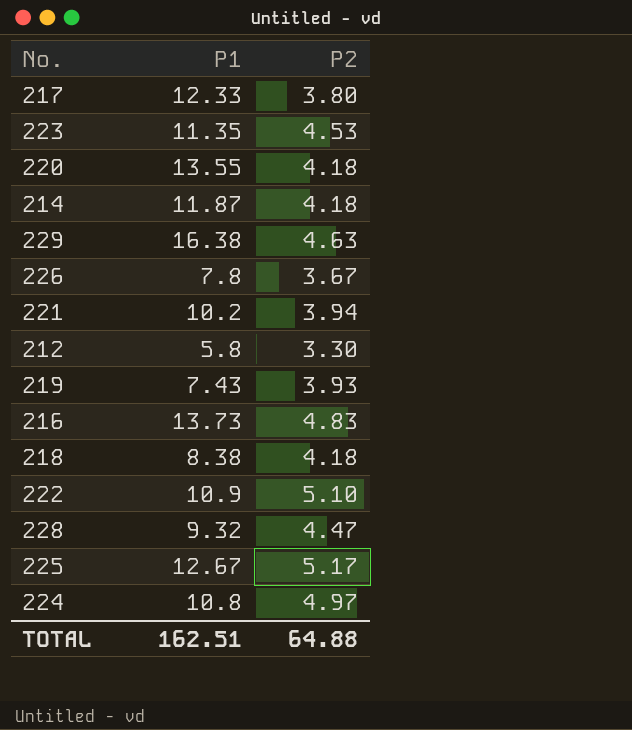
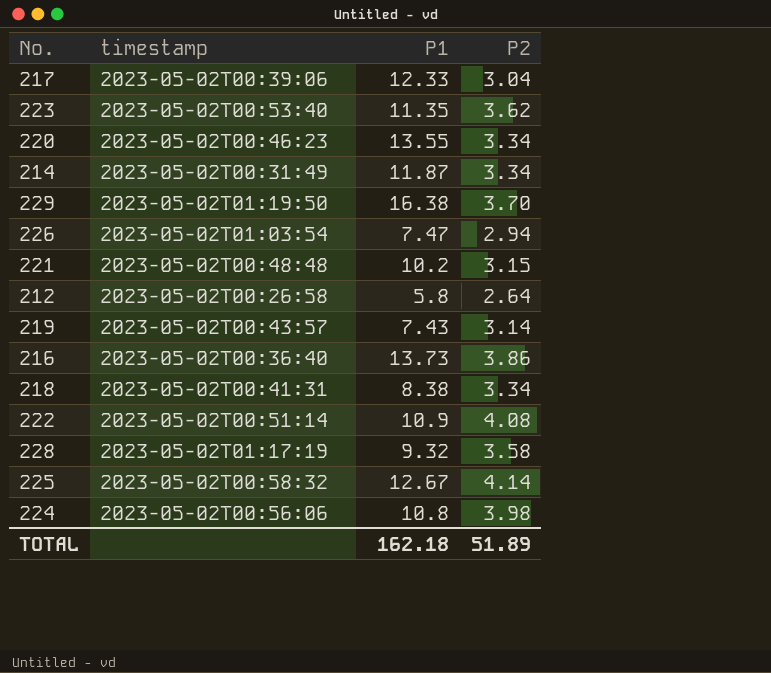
column timestamp | position: none -> 2
217 | P2: 3.80 -> 3.04
223 | P2: 4.53 -> 3.62
220 | P2: 4.18 -> 3.34
214 | P2: 4.18 -> 3.34
229 | P2: 4.63 -> 3.70
226 | P1: 7.8 -> 7.47
226 | P2: 3.67 -> 2.94
221 | P2: 3.94 -> 3.15
212 | P2: 3.30 -> 2.64
219 | P2: 3.93 -> 3.14
216 | P2: 4.83 -> 3.86
218 | P2: 4.18 -> 3.34
222 | P2: 5.10 -> 4.08
228 | P2: 4.47 -> 3.58
225 | P2: 5.17 -> 4.14
224 | P2: 4.97 -> 3.98
TOTAL | P1: 162.51 -> 162.18
TOTAL | P2: 64.88 -> 51.89

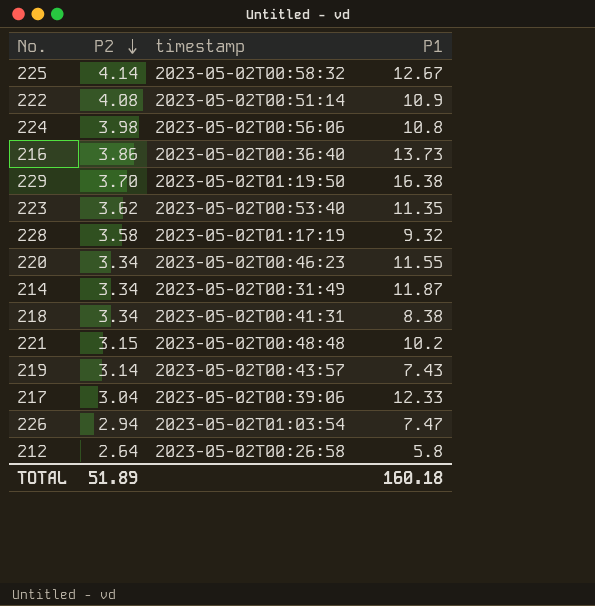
row order: none -> P2 descending
column P2 | position: 4 -> 2
220 | P1: 13.55 -> 11.55
TOTAL | P1: 162.18 -> 160.18

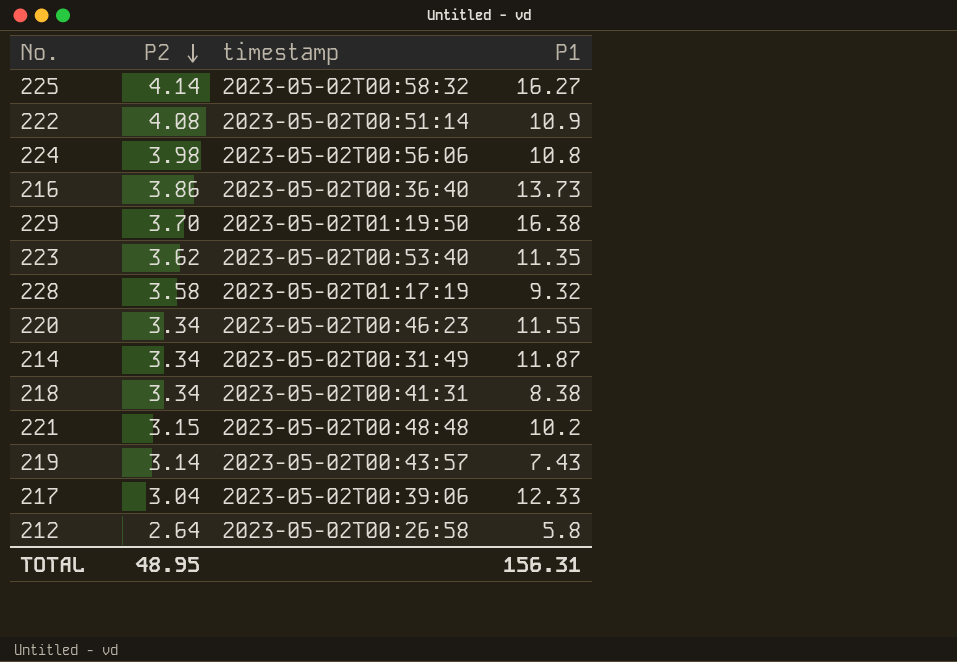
row 226: 2.94 | 2023-05-02T01:03:54 | 7.47 -> none
225 | P1: 12.67 -> 16.27
TOTAL | P2: 51.89 -> 48.95
TOTAL | P1: 160.18 -> 156.31

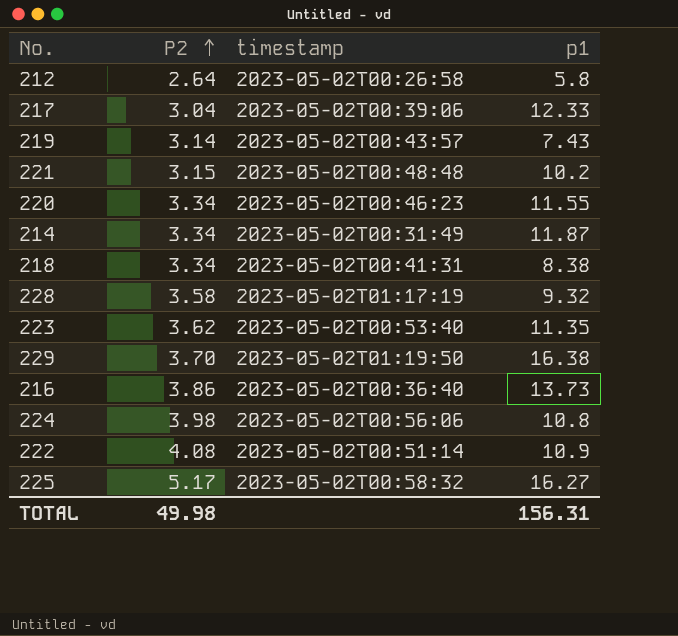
row order: P2 descending -> P2 ascending
column name: P1 -> p1
225 | P2: 4.14 -> 5.17
TOTAL | P2: 48.95 -> 49.98

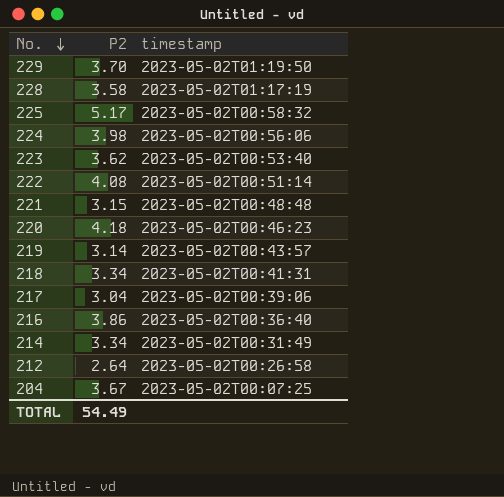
row order: P2 ascending -> No. descending
column p1 | position: 4 -> none
220 | P2: 3.34 -> 4.18
row 204: none -> 3.67 | 2023-05-02T00:07:25
TOTAL | P2: 49.98 -> 54.49

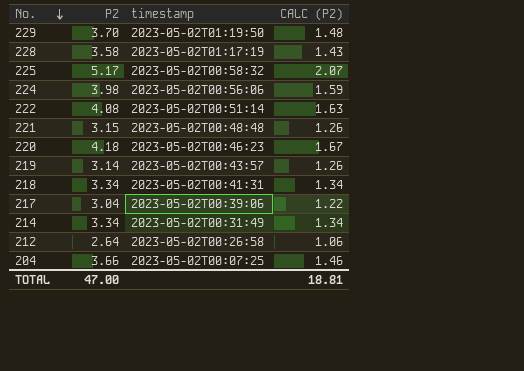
column CALC (P2) | formula: none -> [P2] * 0.4
row 223: 3.62 | 2023-05-02T00:53:40 -> none
row 216: 3.86 | 2023-05-02T00:36:40 -> none
204 | P2: 3.67 -> 3.66
TOTAL | P2: 54.49 -> 47.00

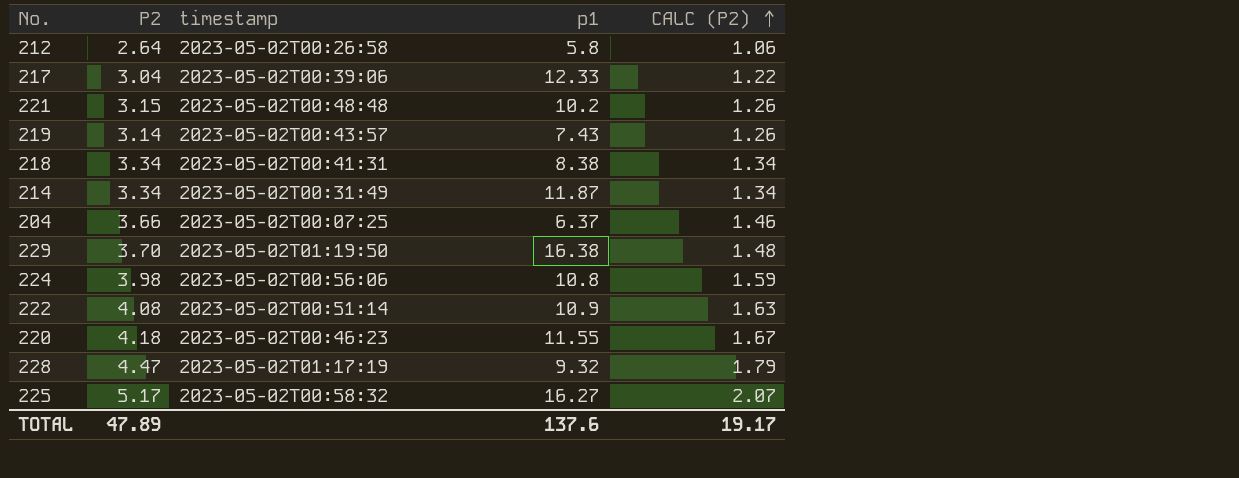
row order: No. descending -> CALC (P2) ascending
column p1 | position: none -> 4
228 | P2: 3.58 -> 4.47
228 | CALC (P2): 1.43 -> 1.79
TOTAL | P2: 47.00 -> 47.89
TOTAL | CALC (P2): 18.81 -> 19.17

